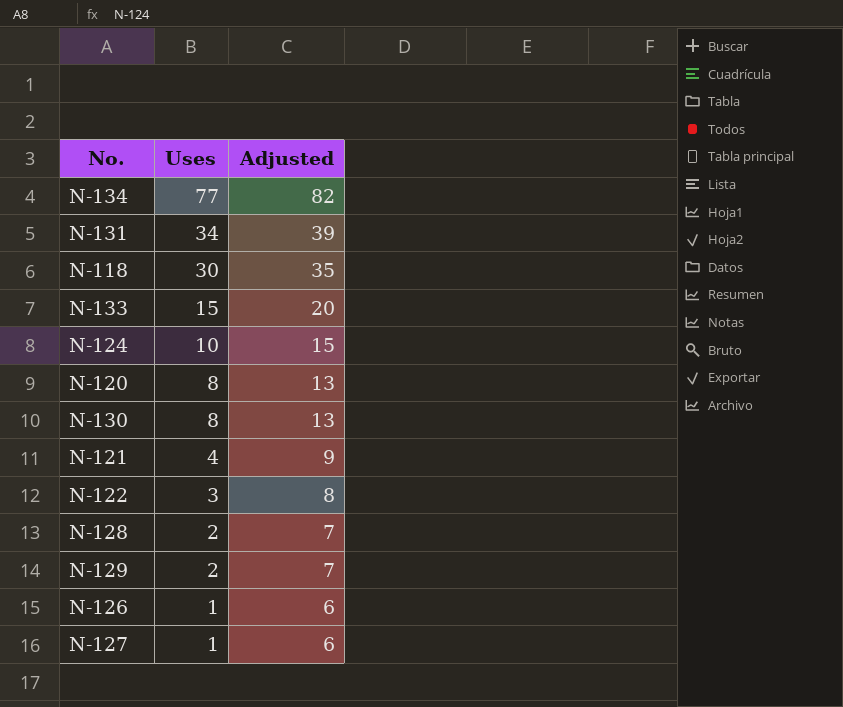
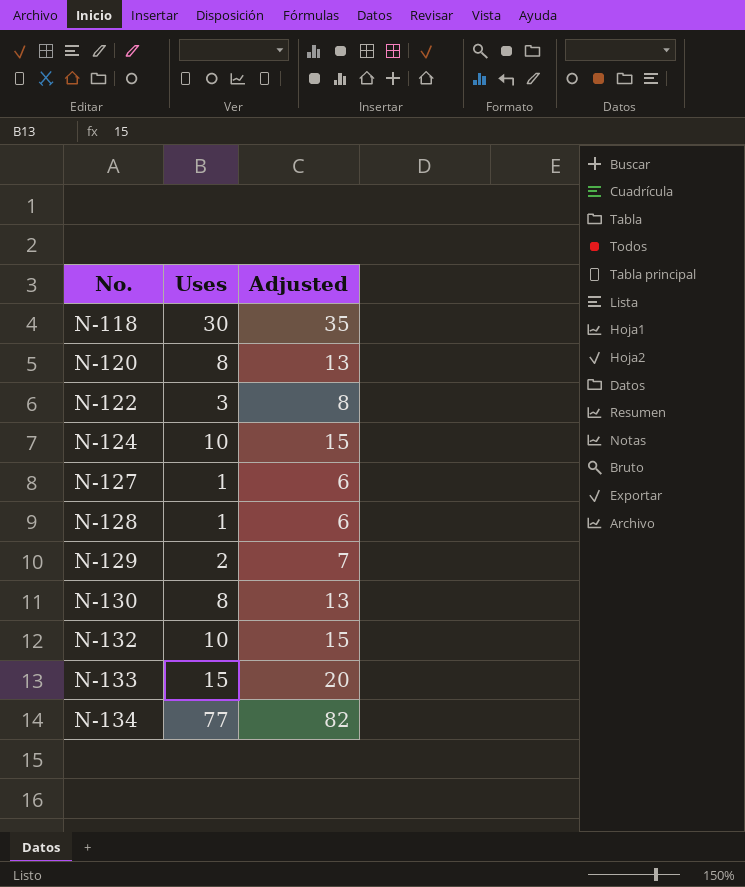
row order: Uses descending -> No. ascending
row N-131: 34 | 39 -> none
row N-121: 4 | 9 -> none
row N-126: 1 | 6 -> none
N-128 | Uses: 2 -> 1
N-128 | Adjusted: 7 -> 6
row N-132: none -> 10 | 15

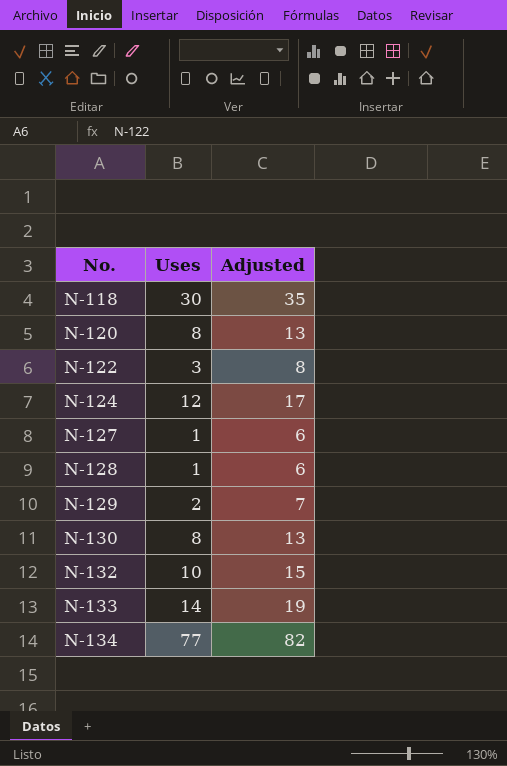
N-124 | Uses: 10 -> 12
N-124 | Adjusted: 15 -> 17
N-133 | Uses: 15 -> 14
N-133 | Adjusted: 20 -> 19

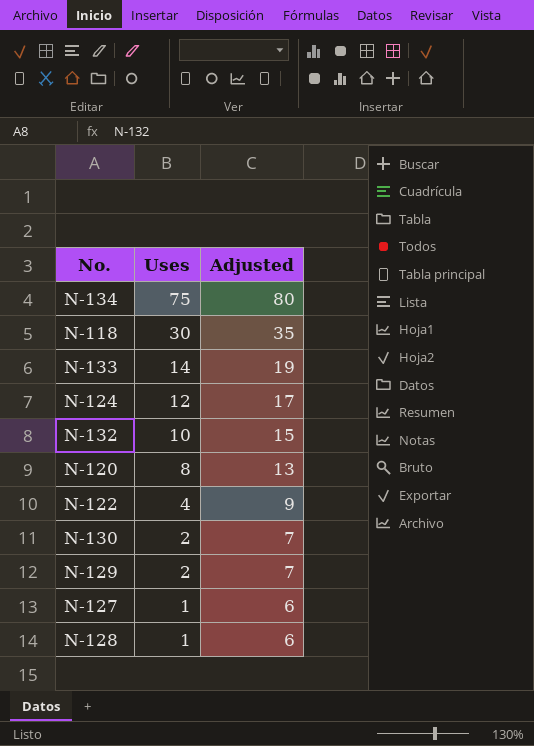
row order: No. ascending -> Uses descending
N-134 | Uses: 77 -> 75
N-134 | Adjusted: 82 -> 80
N-122 | Uses: 3 -> 4
N-122 | Adjusted: 8 -> 9
N-130 | Uses: 8 -> 2
N-130 | Adjusted: 13 -> 7

